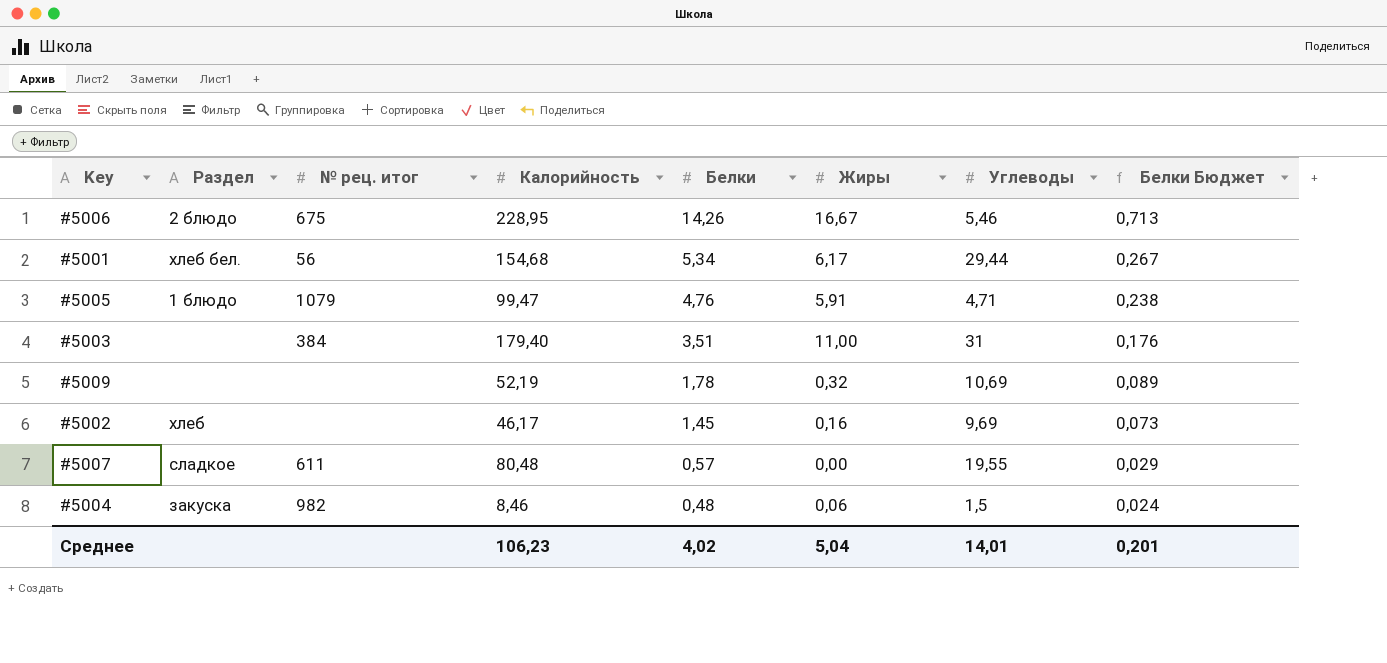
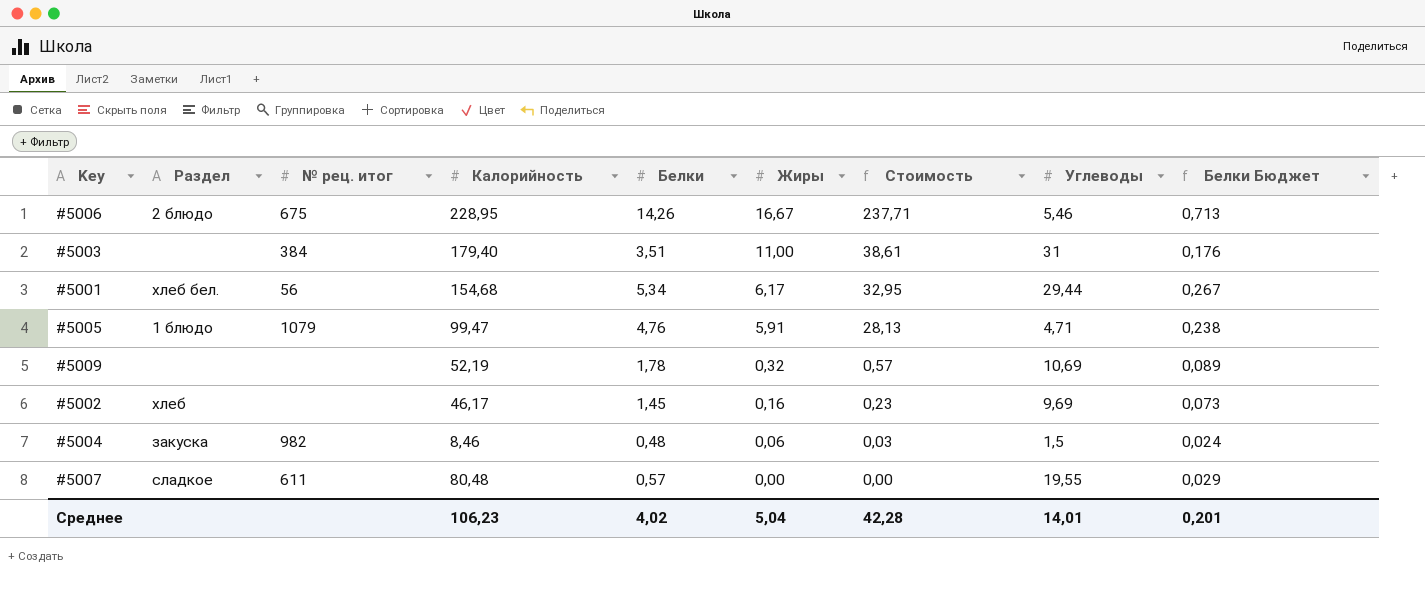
row order: Белки descending -> Жиры descending
column Стоимость | formula: none -> [Белки] * [Жиры]

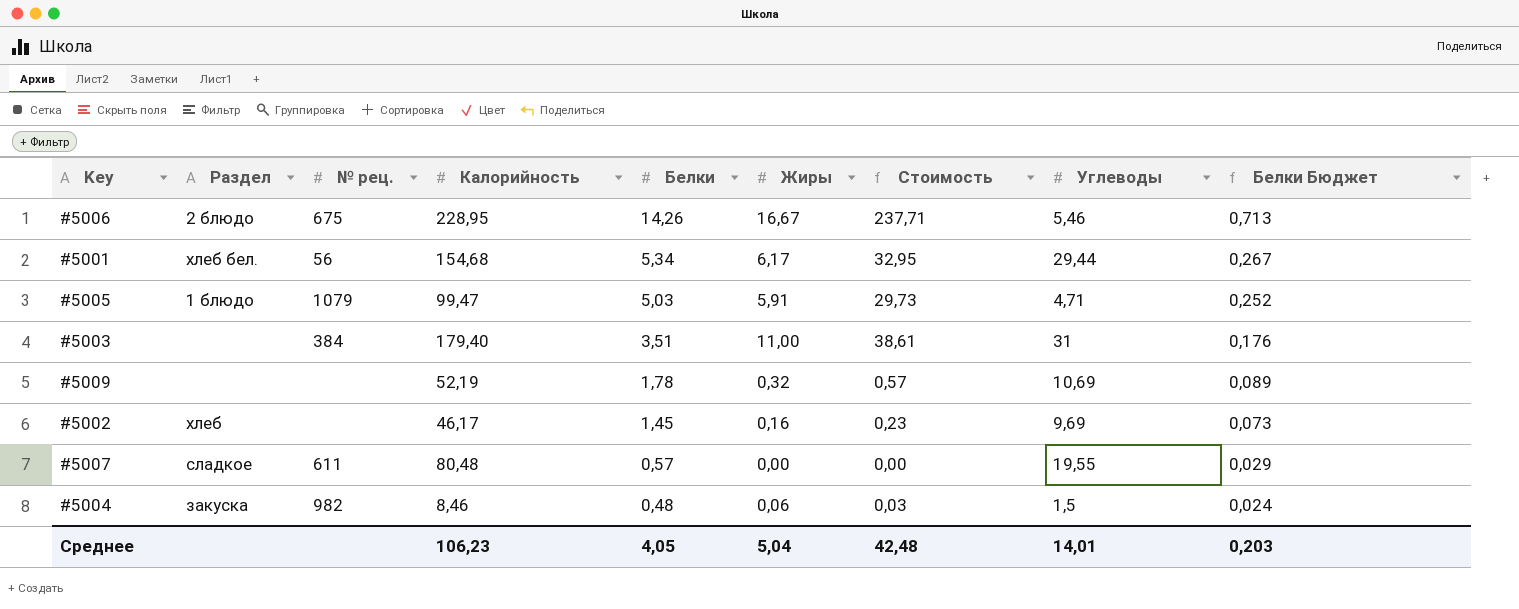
row order: Жиры descending -> Белки descending
column name: № рец. итог -> № рец.
#5005 | Белки: 4,76 -> 5,03
#5005 | Стоимость: 28,13 -> 29,73
#5005 | Белки Бюджет: 0,238 -> 0,252
Среднее | Белки: 4,02 -> 4,05
Среднее | Стоимость: 42,28 -> 42,48
Среднее | Белки Бюджет: 0,201 -> 0,203

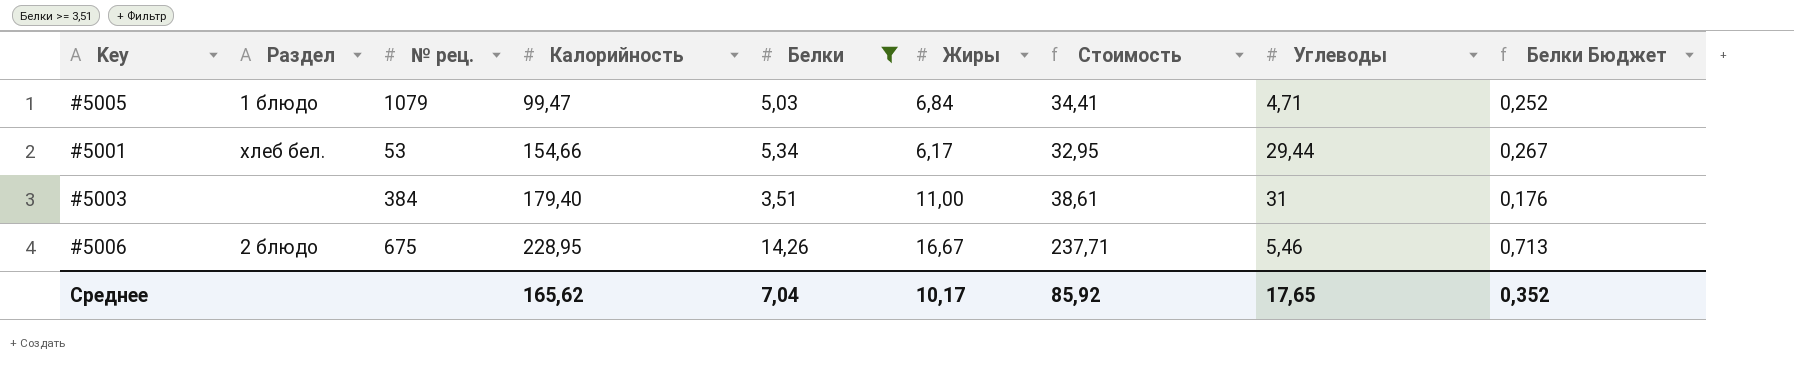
filter: none -> Белки >= 3,51
row order: Белки descending -> Калорийность ascending
#5005 | Жиры: 5,91 -> 6,84
#5005 | Стоимость: 29,73 -> 34,41
#5001 | № рец.: 56 -> 53
#5001 | Калорийность: 154,68 -> 154,66
Среднее | Калорийность: 106,23 -> 165,62
Среднее | Белки: 4,05 -> 7,04
Среднее | Жиры: 5,04 -> 10,17
Среднее | Стоимость: 42,48 -> 85,92
Среднее | Углеводы: 14,01 -> 17,65
Среднее | Белки Бюджет: 0,203 -> 0,352

